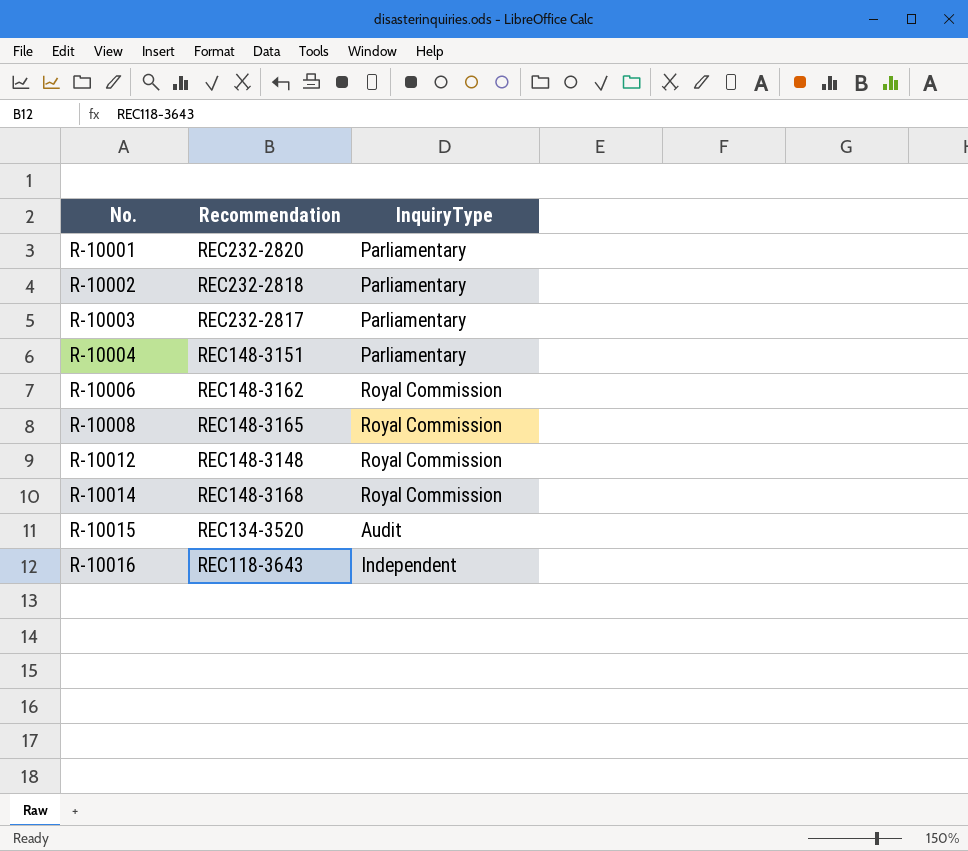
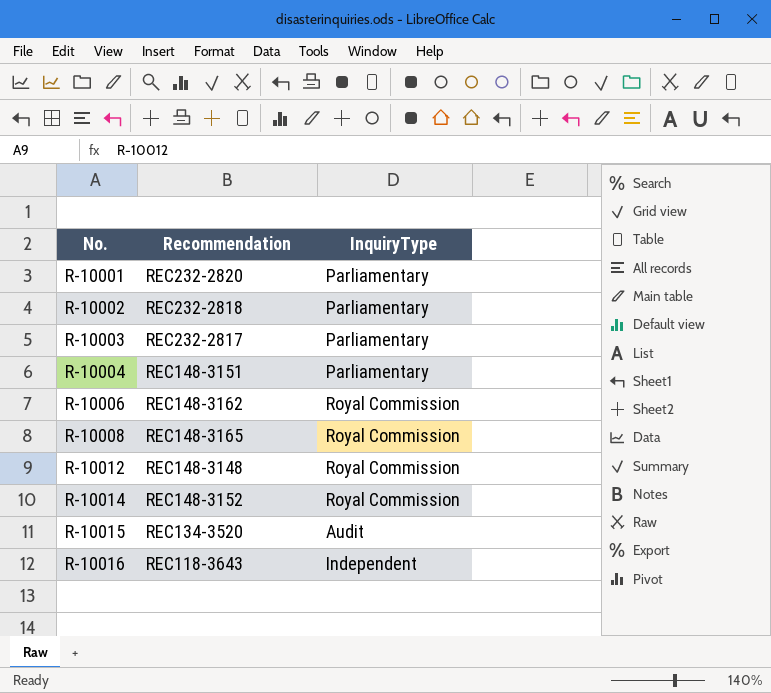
R-10014 | Recommendation: REC148-3168 -> REC148-3152

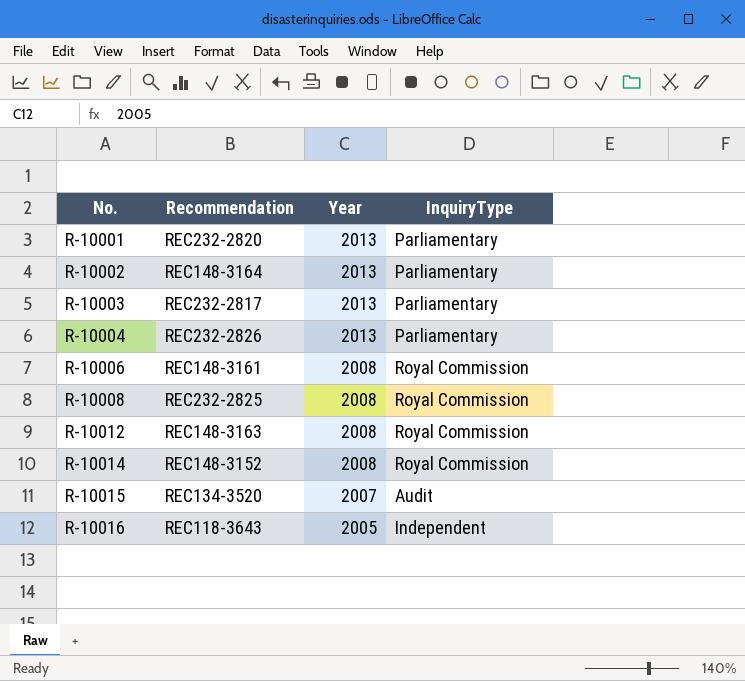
column Year | position: none -> 3
R-10002 | Recommendation: REC232-2818 -> REC148-3164
R-10004 | Recommendation: REC148-3151 -> REC232-2826
R-10006 | Recommendation: REC148-3162 -> REC148-3161
R-10008 | Recommendation: REC148-3165 -> REC232-2825
R-10012 | Recommendation: REC148-3148 -> REC148-3163

